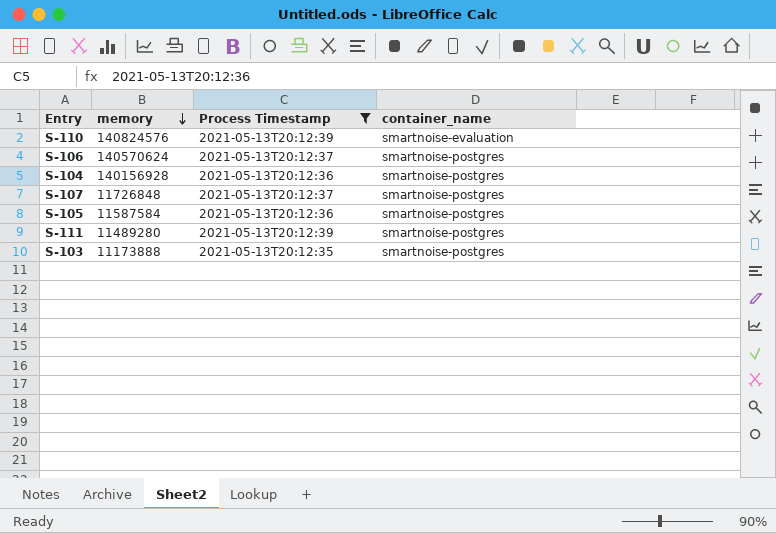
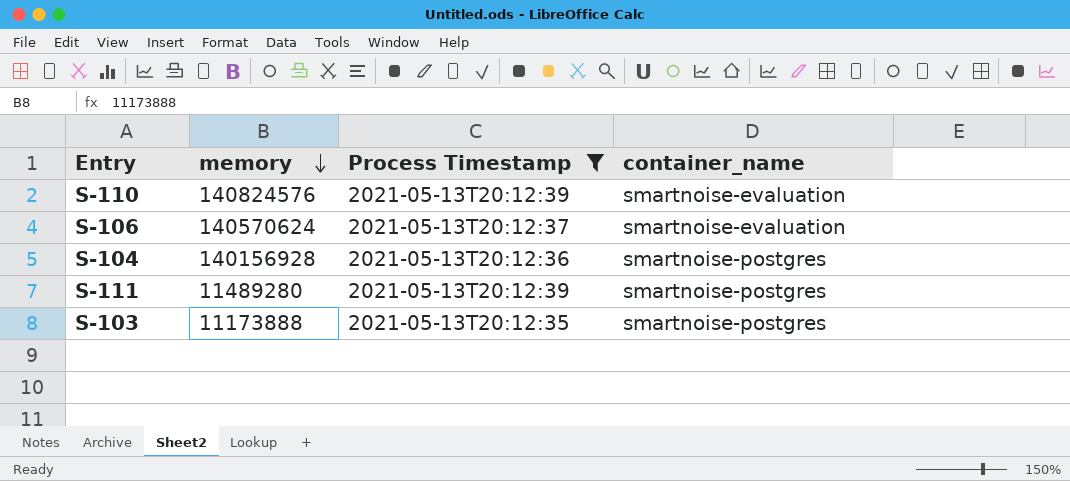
row S-107: 11726848 | 2021-05-13T20:12:37 | smartnoise-postgres -> none
row S-105: 11587584 | 2021-05-13T20:12:36 | smartnoise-postgres -> none
S-106 | container_name: smartnoise-postgres -> smartnoise-evaluation

